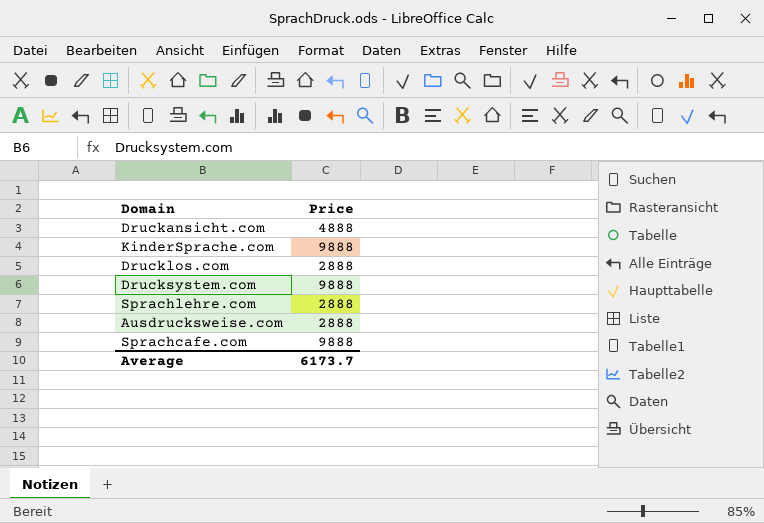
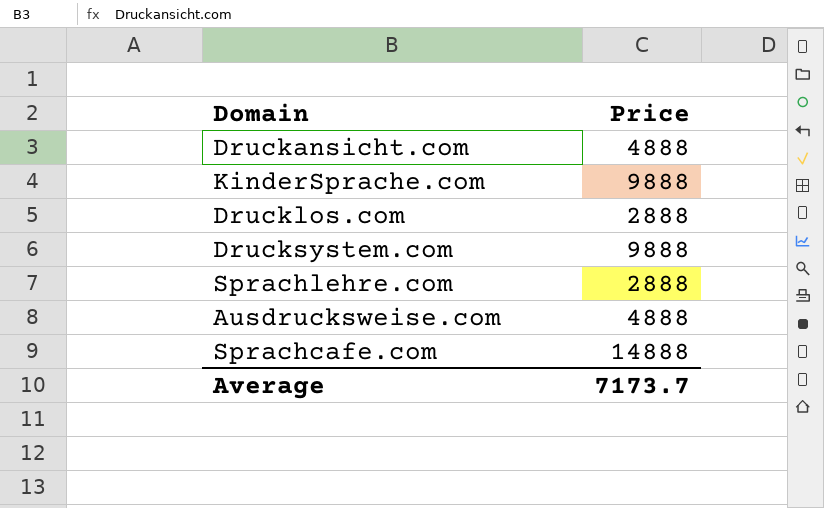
Ausdrucksweise.com | Price: 2888 -> 4888
Sprachcafe.com | Price: 9888 -> 14888
Average | Price: 6173.7 -> 7173.7

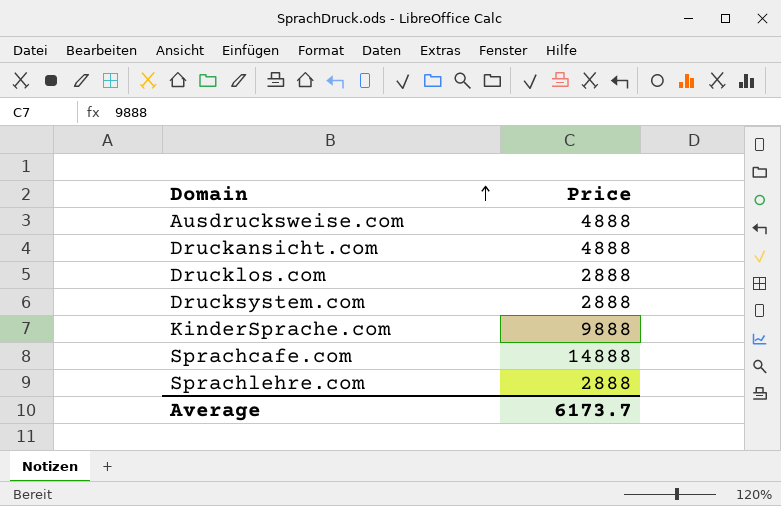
row order: none -> Domain ascending
Drucksystem.com | Price: 9888 -> 2888
Average | Price: 7173.7 -> 6173.7

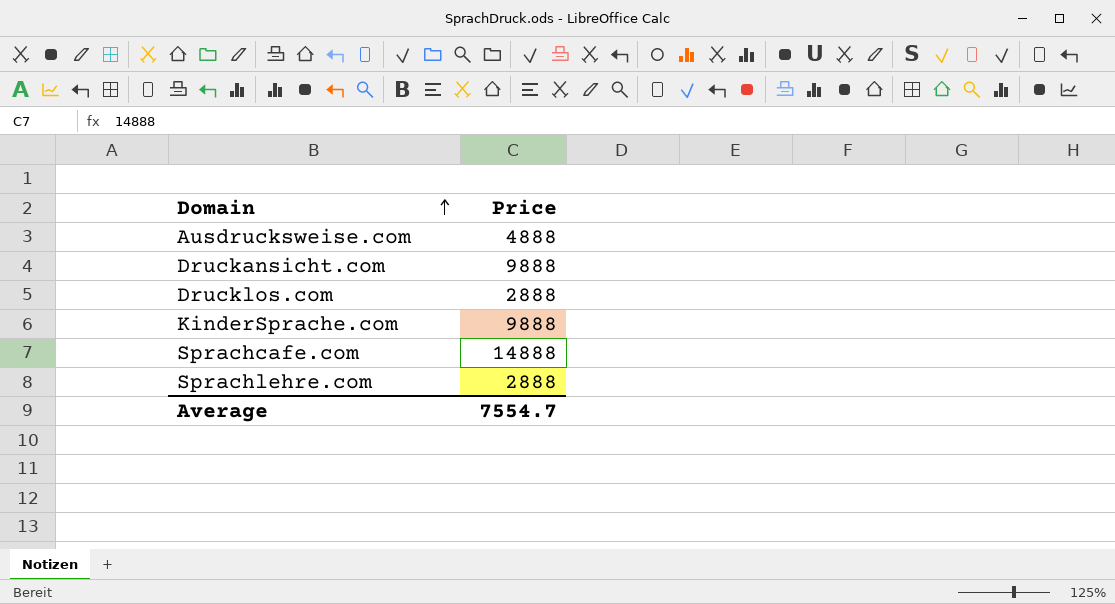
row Drucksystem.com: 2888 -> none
Druckansicht.com | Price: 4888 -> 9888
Average | Price: 6173.7 -> 7554.7

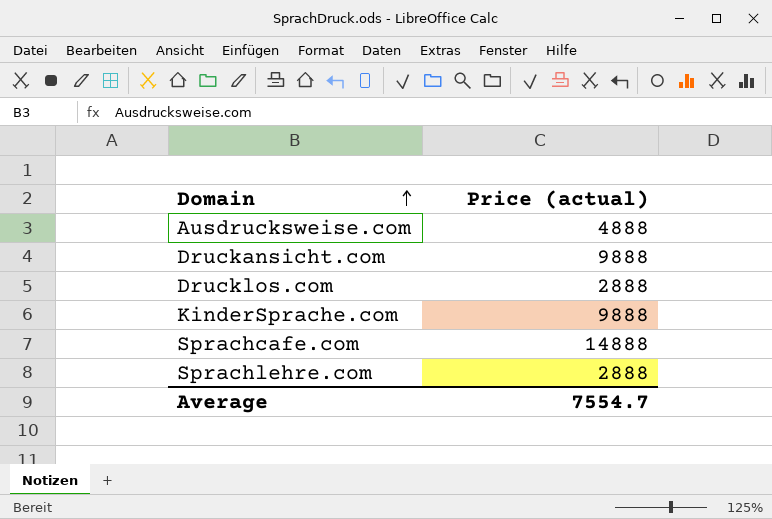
column name: Price -> Price (actual)

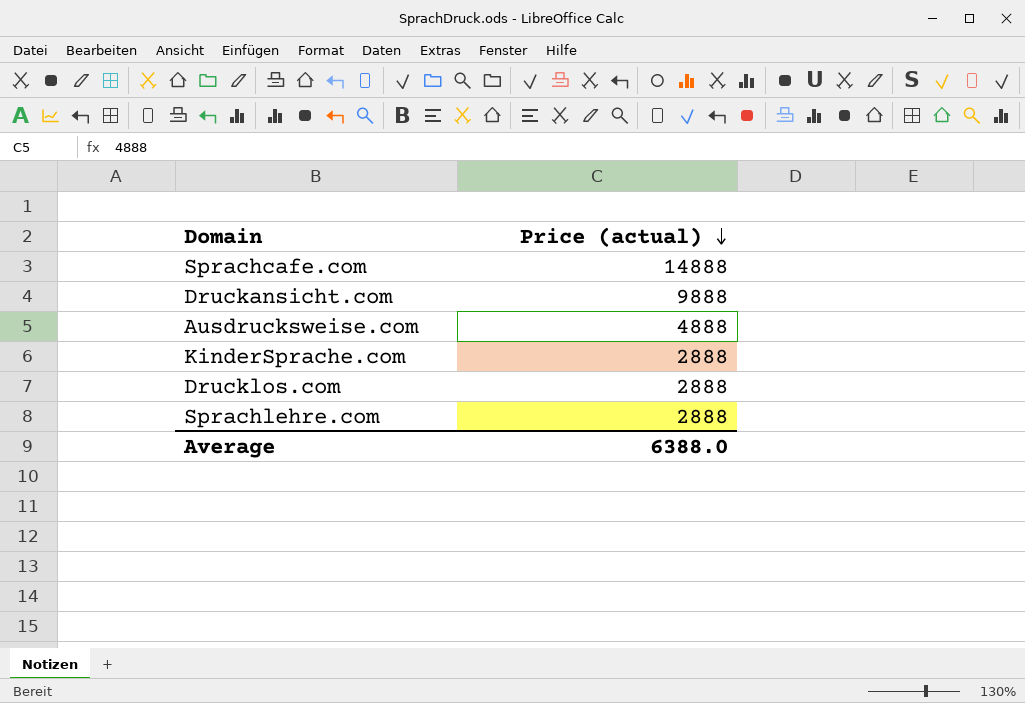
row order: Domain ascending -> Price (actual) descending
KinderSprache.com | Price (actual): 9888 -> 2888
Average | Price (actual): 7554.7 -> 6388.0

